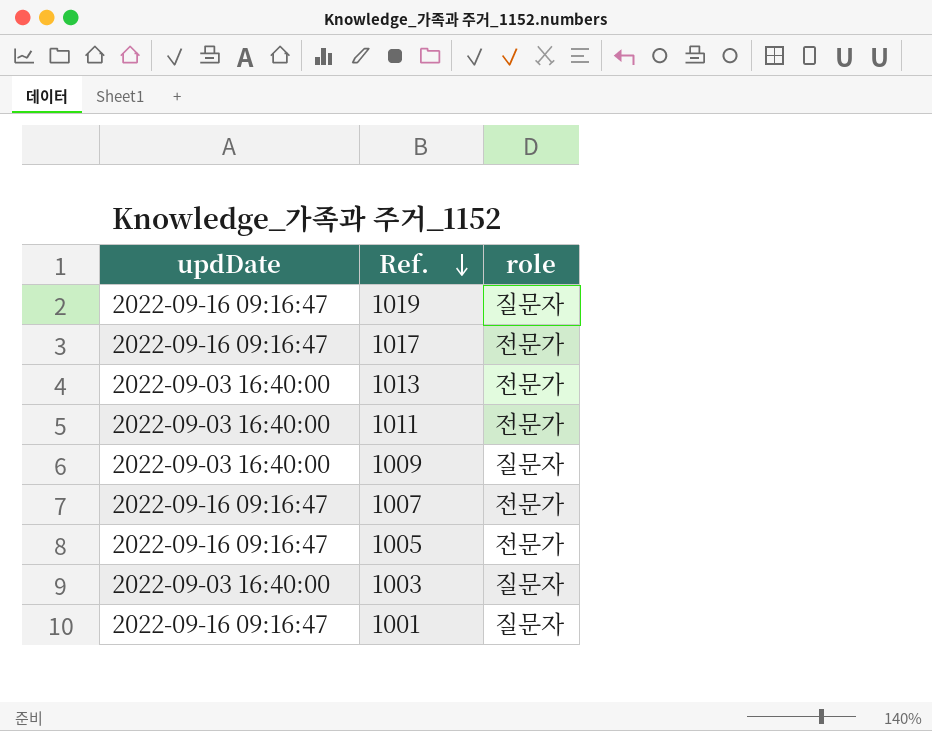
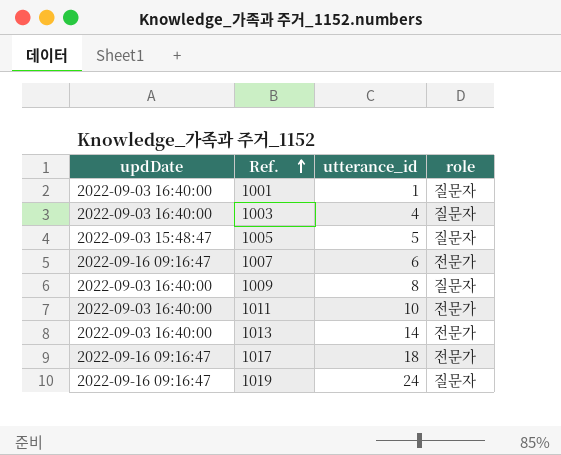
row order: Ref. descending -> Ref. ascending
column utterance_id | position: none -> 3
1001 | updDate: 2022-09-16 09:16:47 -> 2022-09-03 16:40:00
1005 | updDate: 2022-09-16 09:16:47 -> 2022-09-03 15:48:47
1005 | role: 전문가 -> 질문자

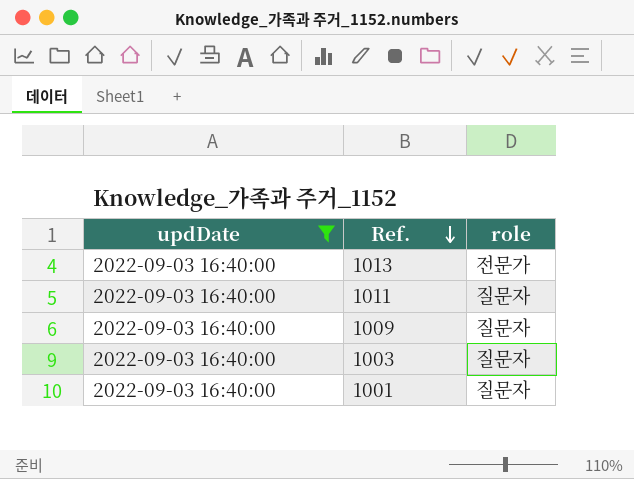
filter: none -> updDate = 2022-09-03 16:40:00
row order: Ref. ascending -> Ref. descending
column utterance_id | position: 3 -> none
1011 | role: 전문가 -> 질문자

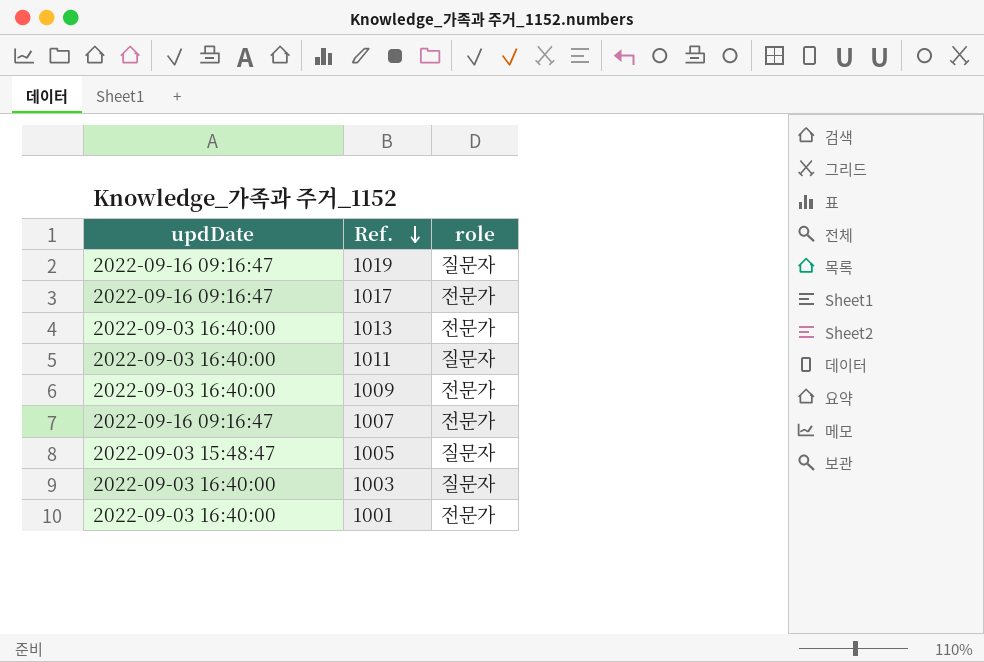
filter: updDate = 2022-09-03 16:40:00 -> none
1009 | role: 질문자 -> 전문가
1001 | role: 질문자 -> 전문가

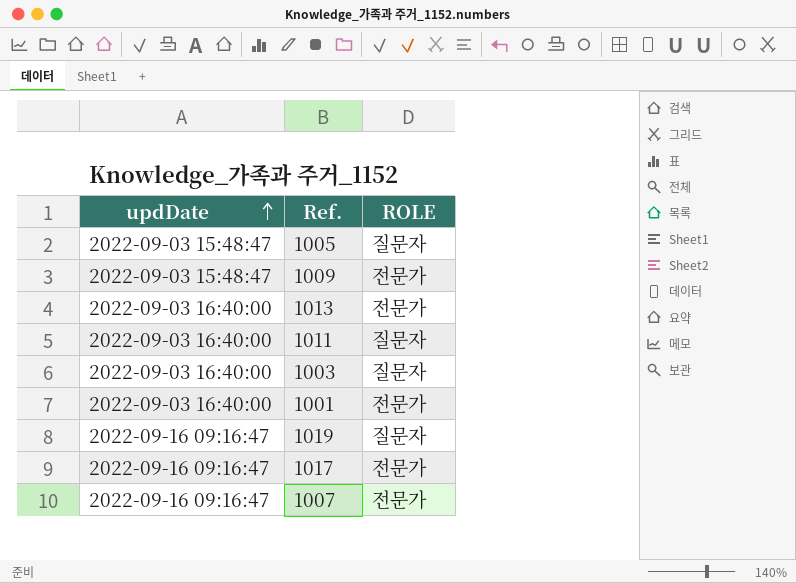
row order: Ref. descending -> updDate ascending
column name: role -> ROLE
1009 | updDate: 2022-09-03 16:40:00 -> 2022-09-03 15:48:47

